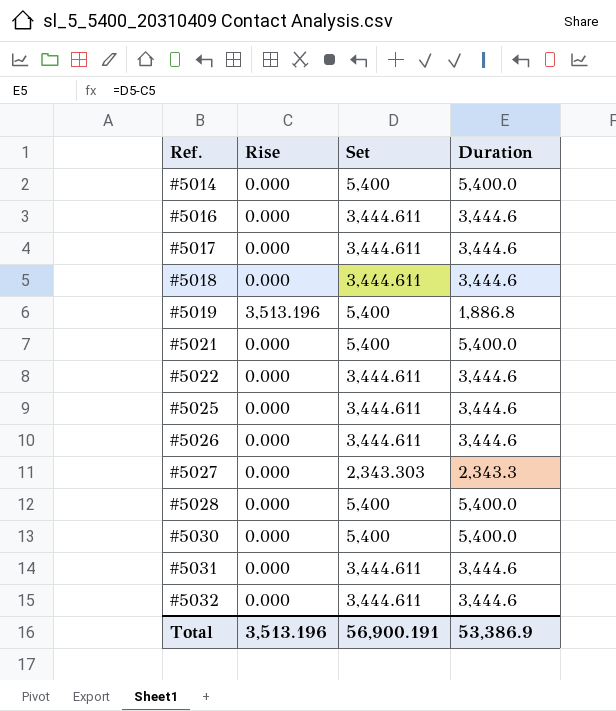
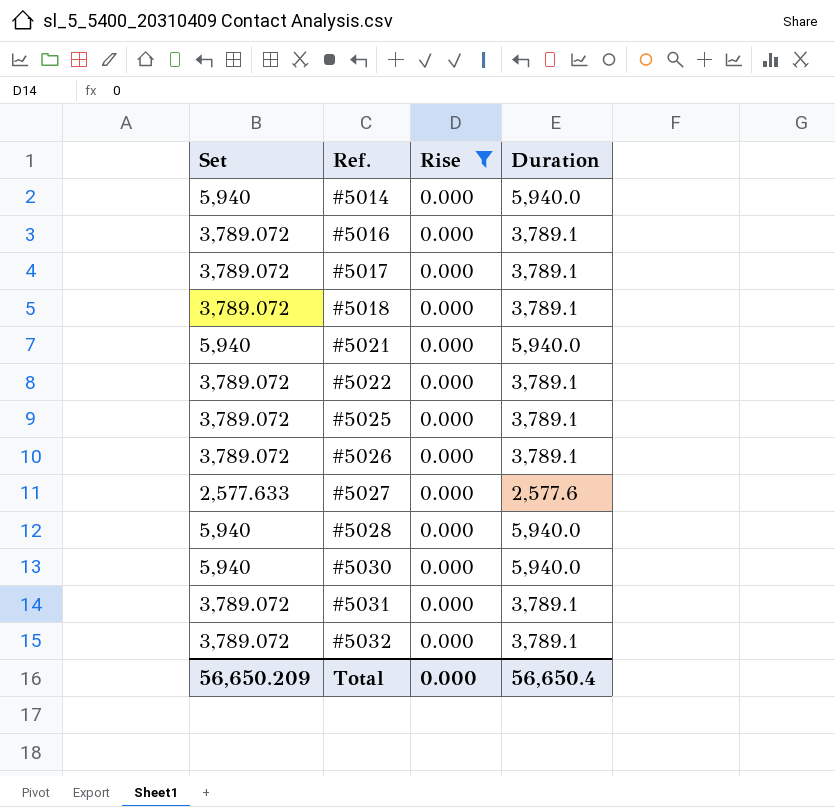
filter: none -> Rise = 0.000
column Set | position: 3 -> 1
#5014 | Set: 5,400 -> 5,940
#5014 | Duration: 5,400.0 -> 5,940.0
#5016 | Set: 3,444.611 -> 3,789.072
#5016 | Duration: 3,444.6 -> 3,789.1
#5017 | Set: 3,444.611 -> 3,789.072
#5017 | Duration: 3,444.6 -> 3,789.1
#5018 | Set: 3,444.611 -> 3,789.072
#5018 | Duration: 3,444.6 -> 3,789.1
#5021 | Set: 5,400 -> 5,940
#5021 | Duration: 5,400.0 -> 5,940.0
#5022 | Set: 3,444.611 -> 3,789.072
#5022 | Duration: 3,444.6 -> 3,789.1
#5025 | Set: 3,444.611 -> 3,789.072
#5025 | Duration: 3,444.6 -> 3,789.1
#5026 | Set: 3,444.611 -> 3,789.072
#5026 | Duration: 3,444.6 -> 3,789.1
#5027 | Set: 2,343.303 -> 2,577.633
#5027 | Duration: 2,343.3 -> 2,577.6
#5028 | Set: 5,400 -> 5,940
#5028 | Duration: 5,400.0 -> 5,940.0
#5030 | Set: 5,400 -> 5,940
#5030 | Duration: 5,400.0 -> 5,940.0
#5031 | Set: 3,444.611 -> 3,789.072
#5031 | Duration: 3,444.6 -> 3,789.1
#5032 | Set: 3,444.611 -> 3,789.072
#5032 | Duration: 3,444.6 -> 3,789.1
Total | Set: 56,900.191 -> 56,650.209
Total | Rise: 3,513.196 -> 0.000
Total | Duration: 53,386.9 -> 56,650.4

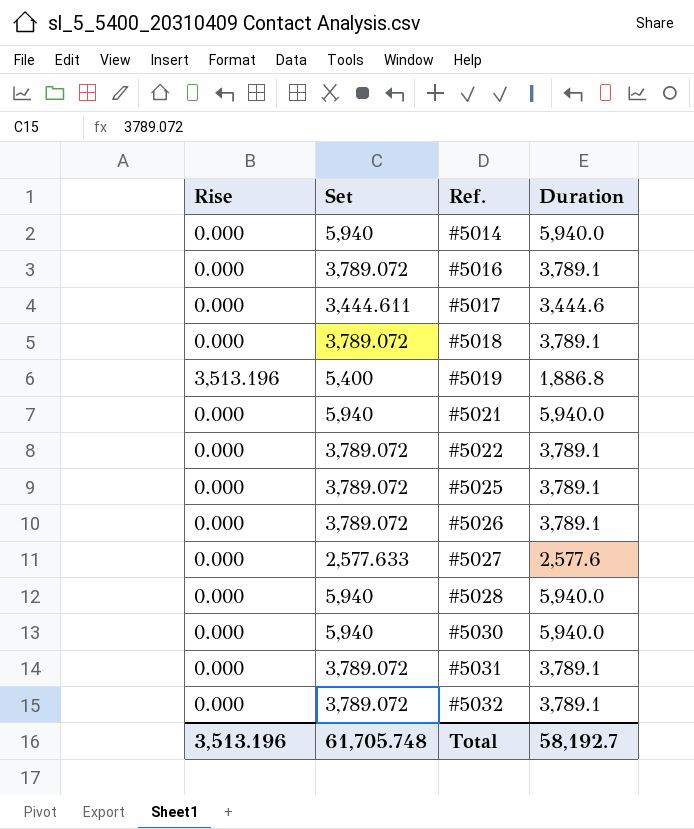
filter: Rise = 0.000 -> none
column Rise | position: 3 -> 1
#5017 | Set: 3,789.072 -> 3,444.611
#5017 | Duration: 3,789.1 -> 3,444.6
Total | Rise: 0.000 -> 3,513.196
Total | Set: 56,650.209 -> 61,705.748
Total | Duration: 56,650.4 -> 58,192.7

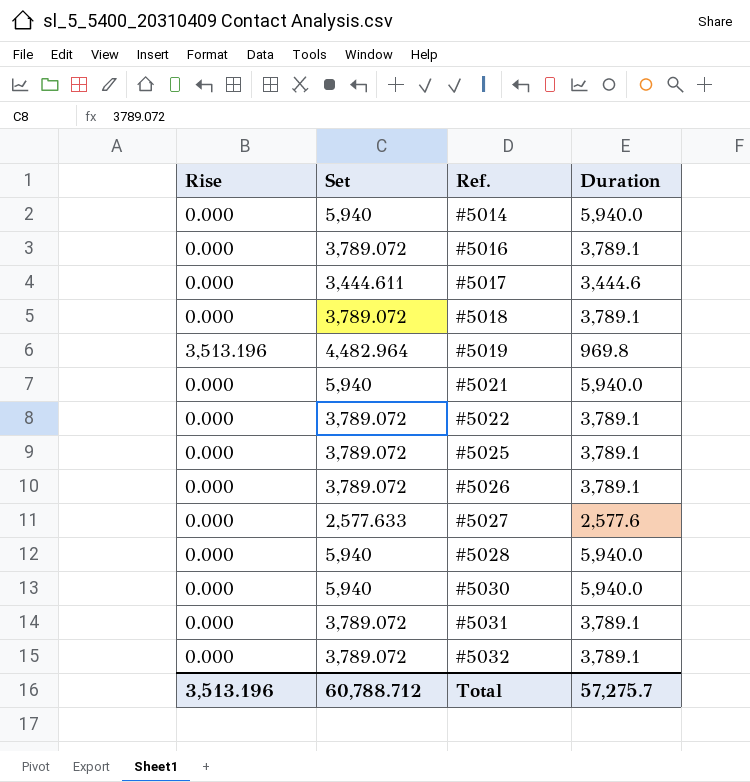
#5019 | Set: 5,400 -> 4,482.964
#5019 | Duration: 1,886.8 -> 969.8
Total | Set: 61,705.748 -> 60,788.712
Total | Duration: 58,192.7 -> 57,275.7

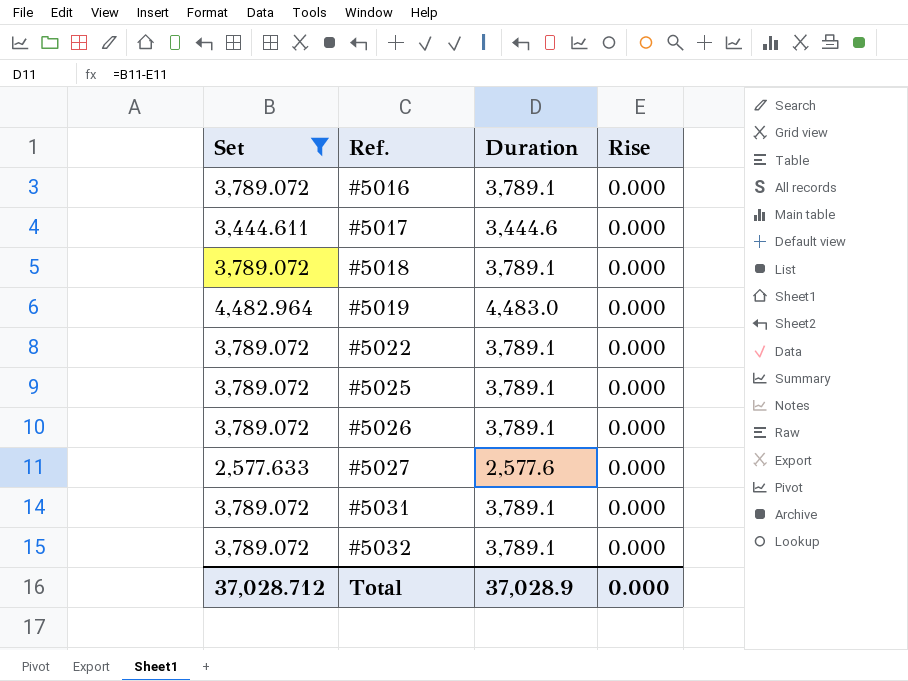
filter: none -> Set != 5,940
column Rise | position: 1 -> 4
#5019 | Duration: 969.8 -> 4,483.0
#5019 | Rise: 3,513.196 -> 0.000
Total | Set: 60,788.712 -> 37,028.712
Total | Duration: 57,275.7 -> 37,028.9
Total | Rise: 3,513.196 -> 0.000

